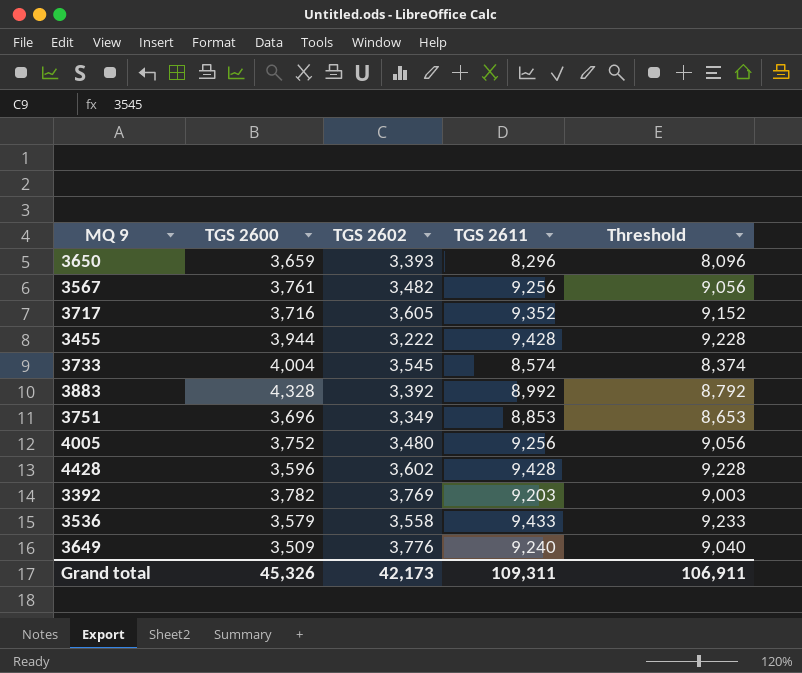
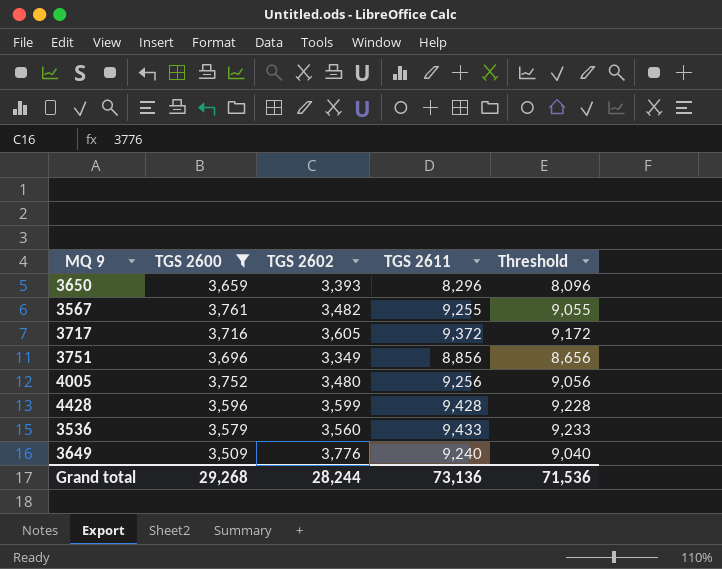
filter: none -> TGS 2600 <= 3,761
3567 | TGS 2611: 9,256 -> 9,255
3567 | Threshold: 9,056 -> 9,055
3717 | TGS 2611: 9,352 -> 9,372
3717 | Threshold: 9,152 -> 9,172
3751 | TGS 2611: 8,853 -> 8,856
3751 | Threshold: 8,653 -> 8,656
4428 | TGS 2602: 3,602 -> 3,599
3536 | TGS 2602: 3,558 -> 3,560
Grand total | TGS 2600: 45,326 -> 29,268
Grand total | TGS 2602: 42,173 -> 28,244
Grand total | TGS 2611: 109,311 -> 73,136
Grand total | Threshold: 106,911 -> 71,536

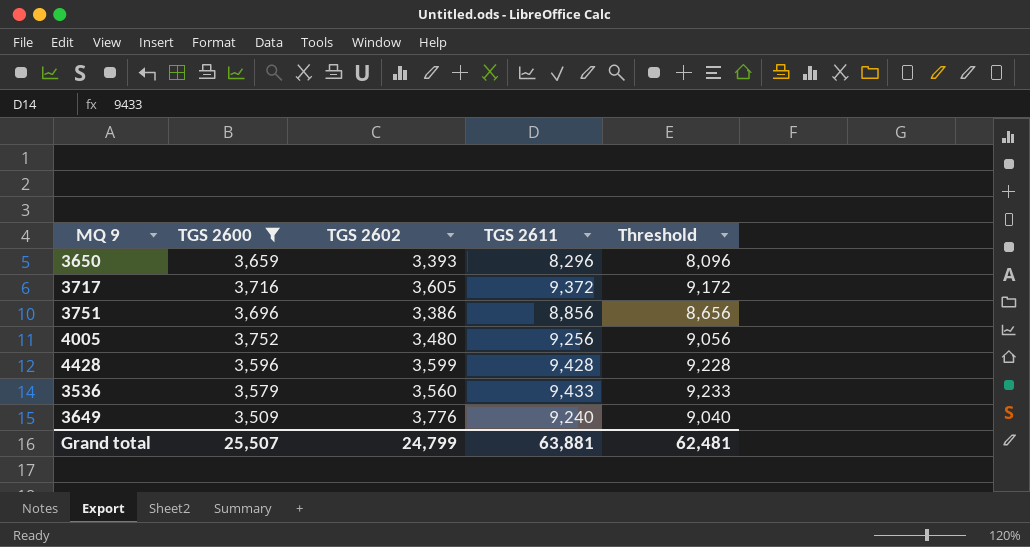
row 3567: 3,761 | 3,482 | 9,255 | 9,055 -> none
3751 | TGS 2602: 3,349 -> 3,386
Grand total | TGS 2600: 29,268 -> 25,507
Grand total | TGS 2602: 28,244 -> 24,799
Grand total | TGS 2611: 73,136 -> 63,881
Grand total | Threshold: 71,536 -> 62,481

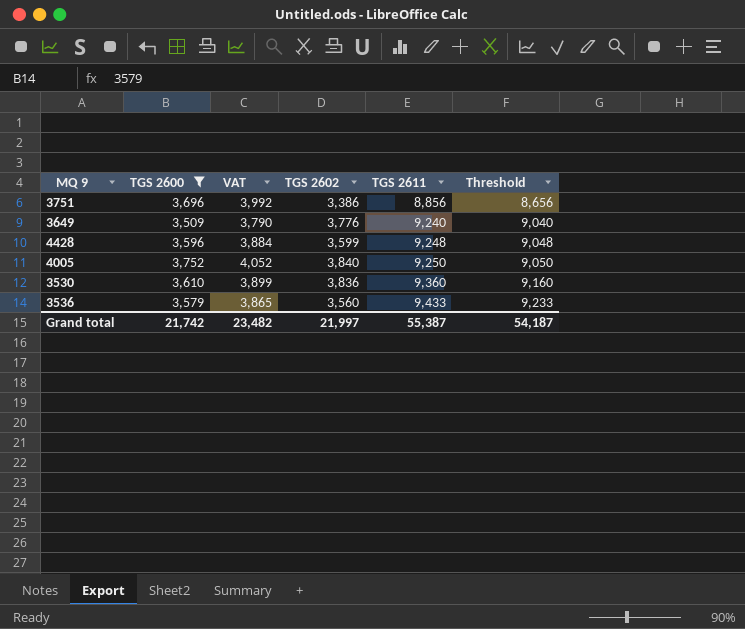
row order: none -> TGS 2611 ascending
column VAT | formula: none -> [TGS 2600] * 1.08
row 3650: 3,659 | 3,393 | 8,296 | 8,096 -> none
row 3717: 3,716 | 3,605 | 9,372 | 9,172 -> none
4428 | TGS 2611: 9,428 -> 9,248
4428 | Threshold: 9,228 -> 9,048
4005 | TGS 2602: 3,480 -> 3,840
4005 | TGS 2611: 9,256 -> 9,250
4005 | Threshold: 9,056 -> 9,050
row 3530: none -> 3,610 | 3,899 | 3,836 | 9,360 | 9,160
Grand total | TGS 2600: 25,507 -> 21,742
Grand total | TGS 2602: 24,799 -> 21,997
Grand total | TGS 2611: 63,881 -> 55,387
Grand total | Threshold: 62,481 -> 54,187

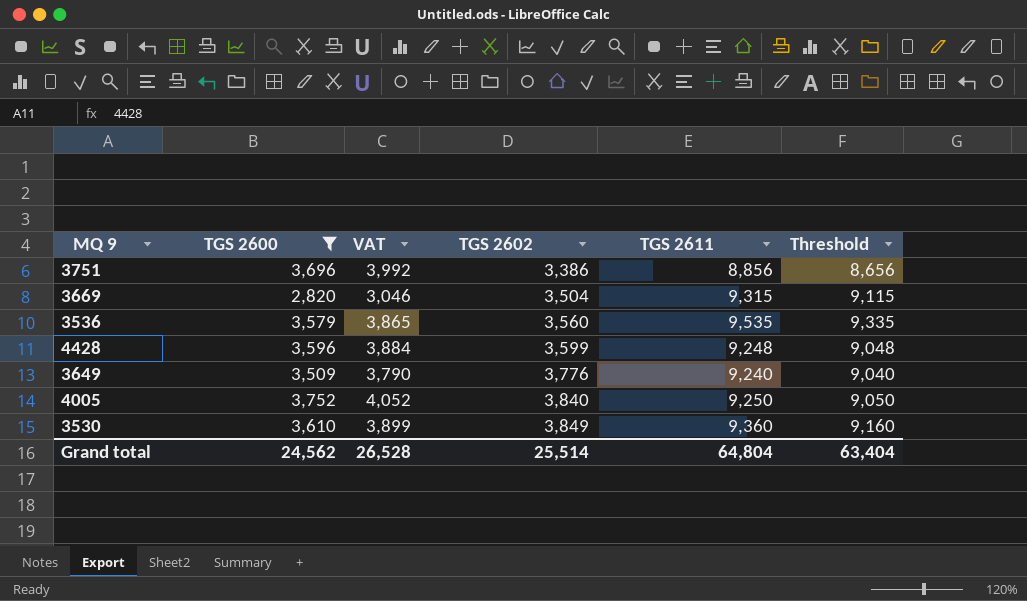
row order: TGS 2611 ascending -> TGS 2602 ascending
row 3669: none -> 2,820 | 3,046 | 3,504 | 9,315 | 9,115
3536 | TGS 2611: 9,433 -> 9,535
3536 | Threshold: 9,233 -> 9,335
3530 | TGS 2602: 3,836 -> 3,849
Grand total | TGS 2600: 21,742 -> 24,562
Grand total | VAT: 23,482 -> 26,528
Grand total | TGS 2602: 21,997 -> 25,514
Grand total | TGS 2611: 55,387 -> 64,804
Grand total | Threshold: 54,187 -> 63,404

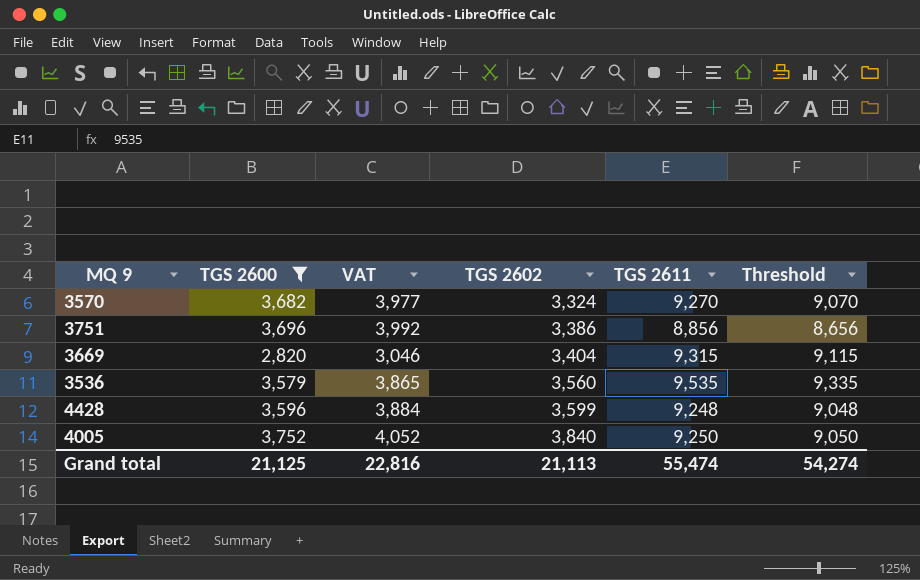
row 3649: 3,509 | 3,790 | 3,776 | 9,240 | 9,040 -> none
row 3530: 3,610 | 3,899 | 3,849 | 9,360 | 9,160 -> none
row 3570: none -> 3,682 | 3,977 | 3,324 | 9,270 | 9,070
3669 | TGS 2602: 3,504 -> 3,404
Grand total | TGS 2600: 24,562 -> 21,125
Grand total | VAT: 26,528 -> 22,816
Grand total | TGS 2602: 25,514 -> 21,113
Grand total | TGS 2611: 64,804 -> 55,474
Grand total | Threshold: 63,404 -> 54,274

